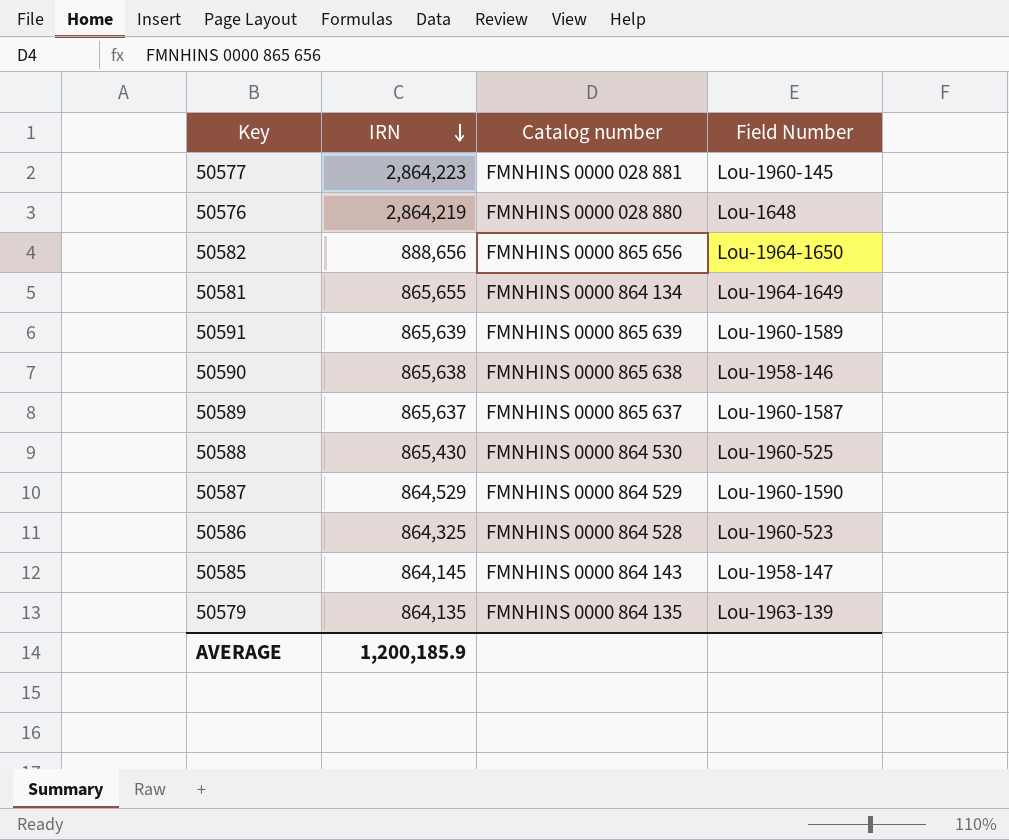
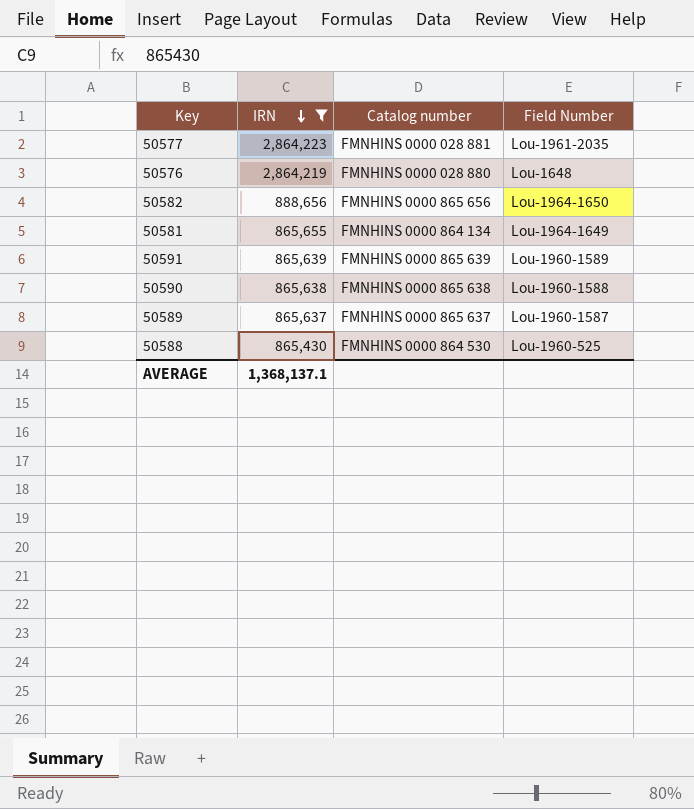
filter: none -> IRN >= 865,430
50577 | Field Number: Lou-1960-145 -> Lou-1961-2035
50590 | Field Number: Lou-1958-146 -> Lou-1960-1588
AVERAGE | IRN: 1,200,185.9 -> 1,368,137.1

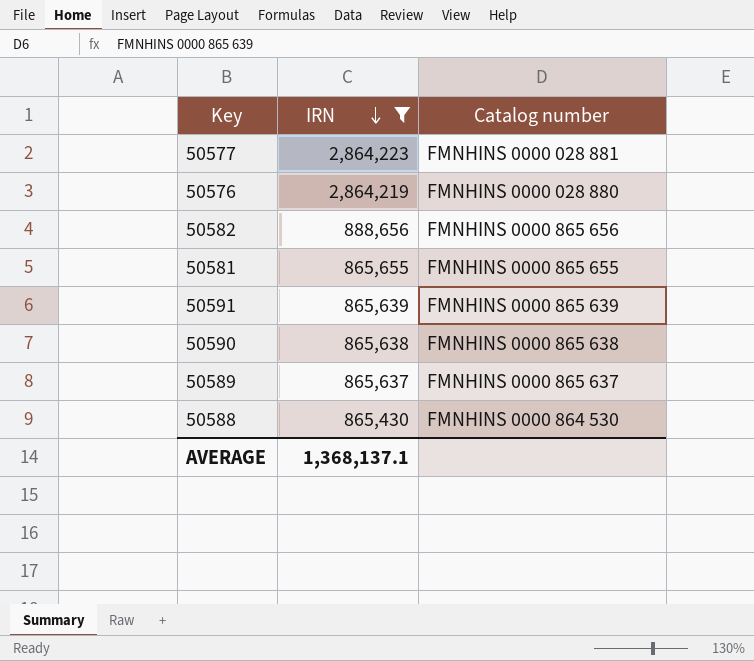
column Field Number | position: 4 -> none
50581 | Catalog number: FMNHINS 0000 864 134 -> FMNHINS 0000 865 655

